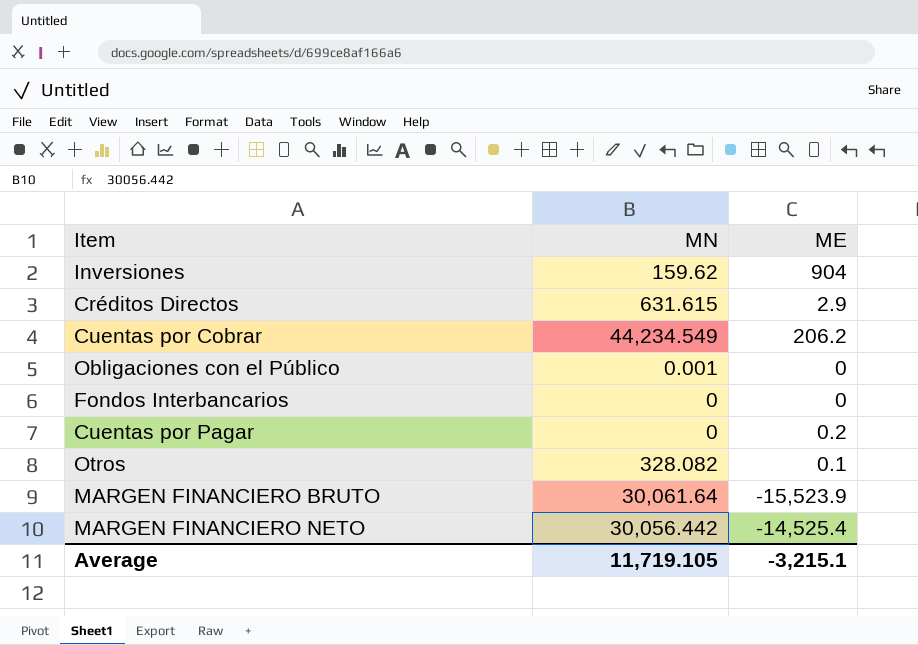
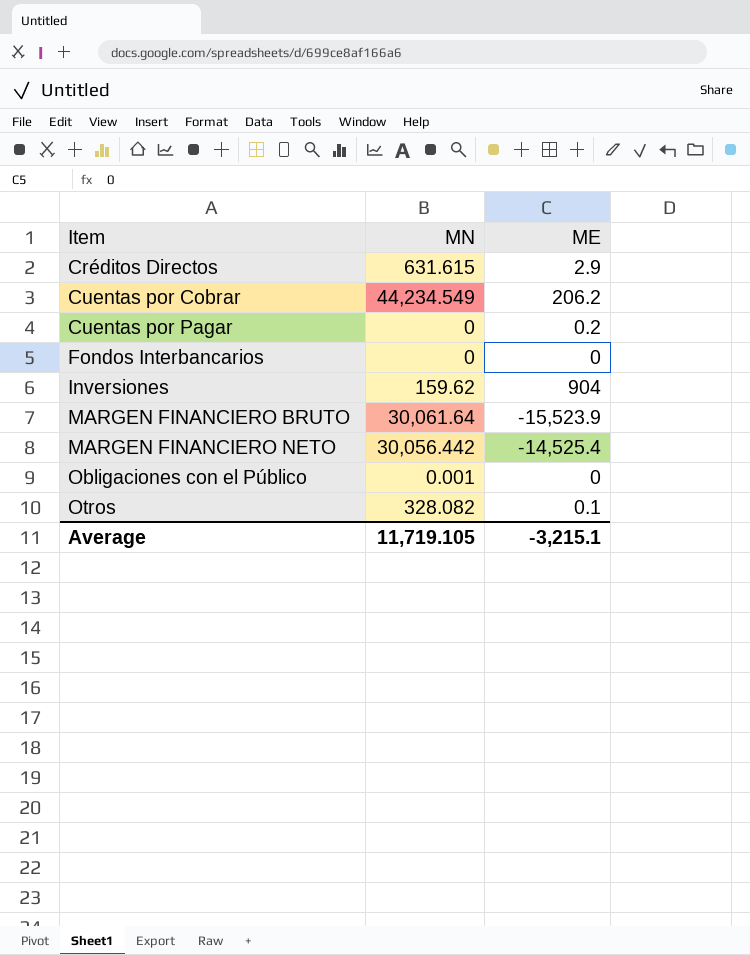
row order: none -> Item ascending

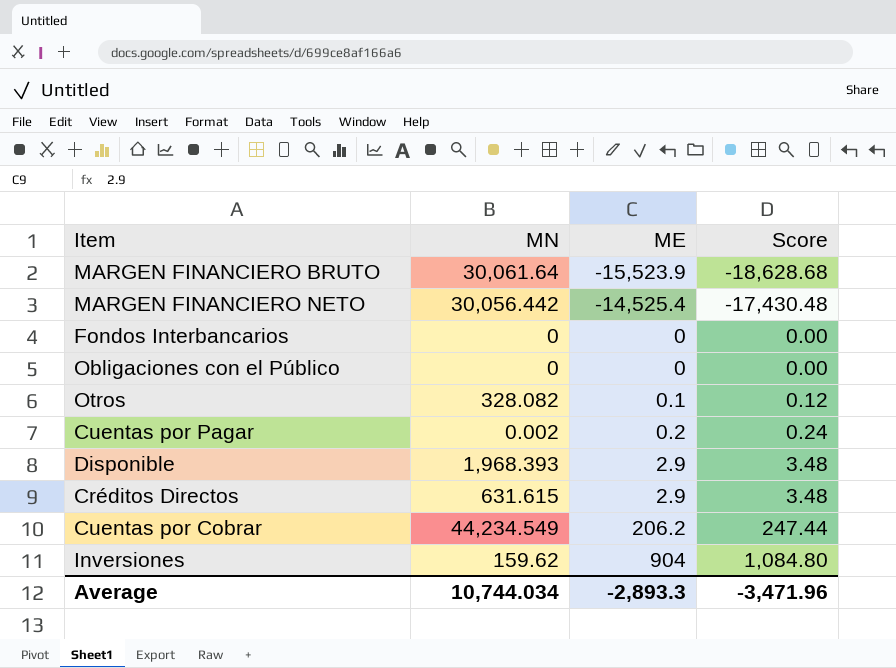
row order: Item ascending -> ME ascending
column Score | formula: none -> [ME] * 1.2
Obligaciones con el Público | MN: 0.001 -> 0
Cuentas por Pagar | MN: 0 -> 0.002
row Disponible: none -> 1,968.393 | 2.9 | 3.48
Average | MN: 11,719.105 -> 10,744.034
Average | ME: -3,215.1 -> -2,893.3

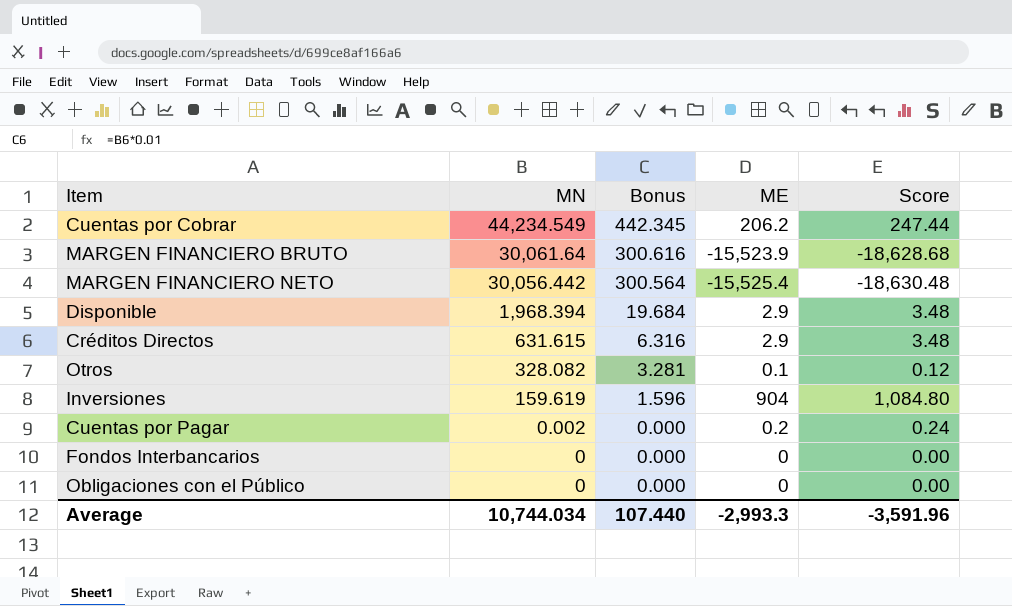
row order: ME ascending -> MN descending
column Bonus | formula: none -> [MN] * 0.01
MARGEN FINANCIERO NETO | ME: -14,525.4 -> -15,525.4
MARGEN FINANCIERO NETO | Score: -17,430.48 -> -18,630.48
Disponible | MN: 1,968.393 -> 1,968.394
Inversiones | MN: 159.62 -> 159.619
Average | ME: -2,893.3 -> -2,993.3
Average | Score: -3,471.96 -> -3,591.96

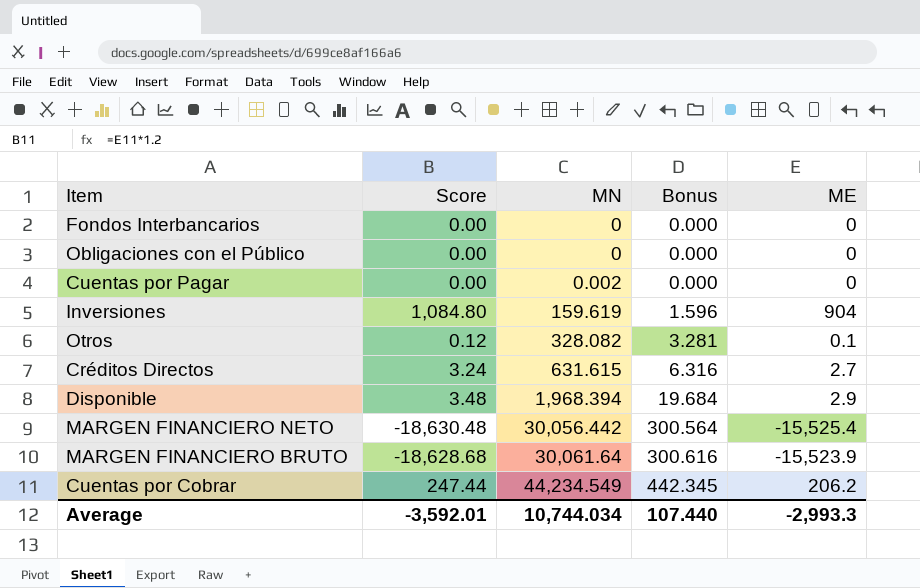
row order: MN descending -> MN ascending
column Score | position: 5 -> 2
Cuentas por Pagar | Score: 0.24 -> 0.00
Cuentas por Pagar | ME: 0.2 -> 0
Créditos Directos | Score: 3.48 -> 3.24
Créditos Directos | ME: 2.9 -> 2.7
Average | Score: -3,591.96 -> -3,592.01

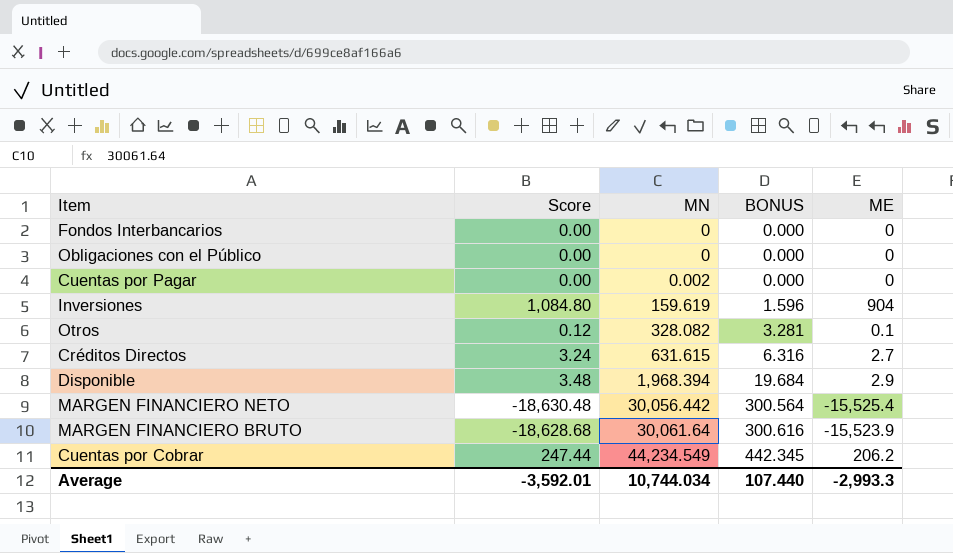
column name: Bonus -> BONUS

